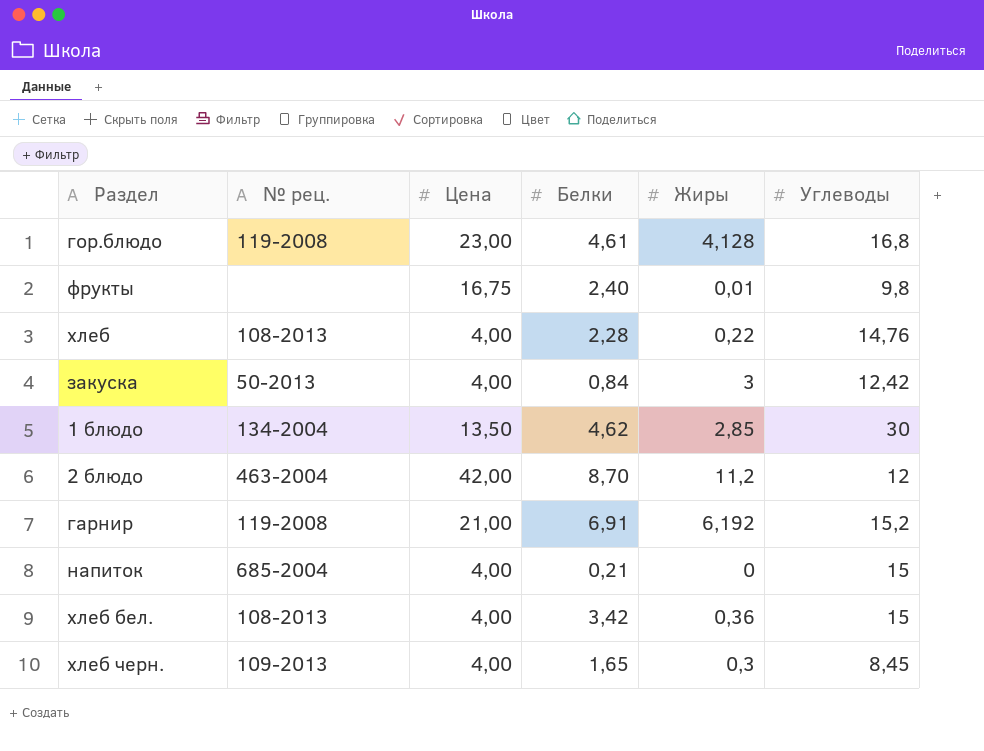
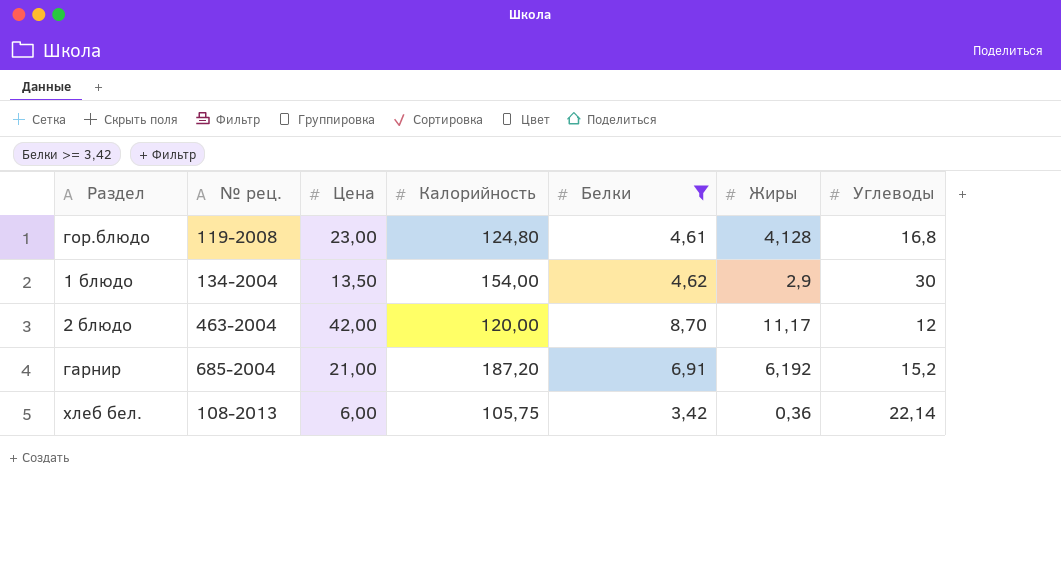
filter: none -> Белки >= 3,42
column Калорийность | position: none -> 4
1 блюдо | Жиры: 2,85 -> 2,9
2 блюдо | Жиры: 11,2 -> 11,17
гарнир | № рец.: 119-2008 -> 685-2004
хлеб бел. | Цена: 4,00 -> 6,00
хлеб бел. | Углеводы: 15 -> 22,14

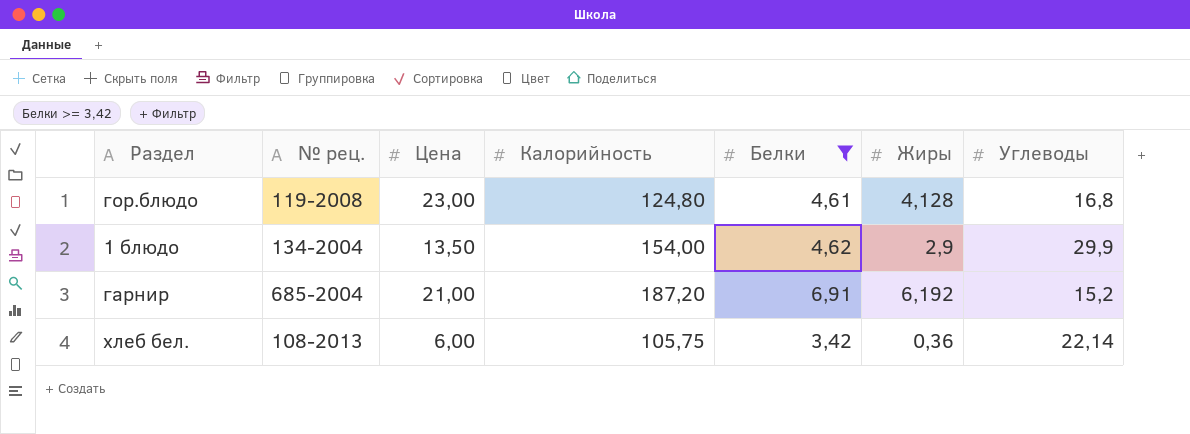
row 2 блюдо: 463-2004 | 42,00 | 120,00 | 8,70 | 11,17 | 12 -> none
1 блюдо | Углеводы: 30 -> 29,9

